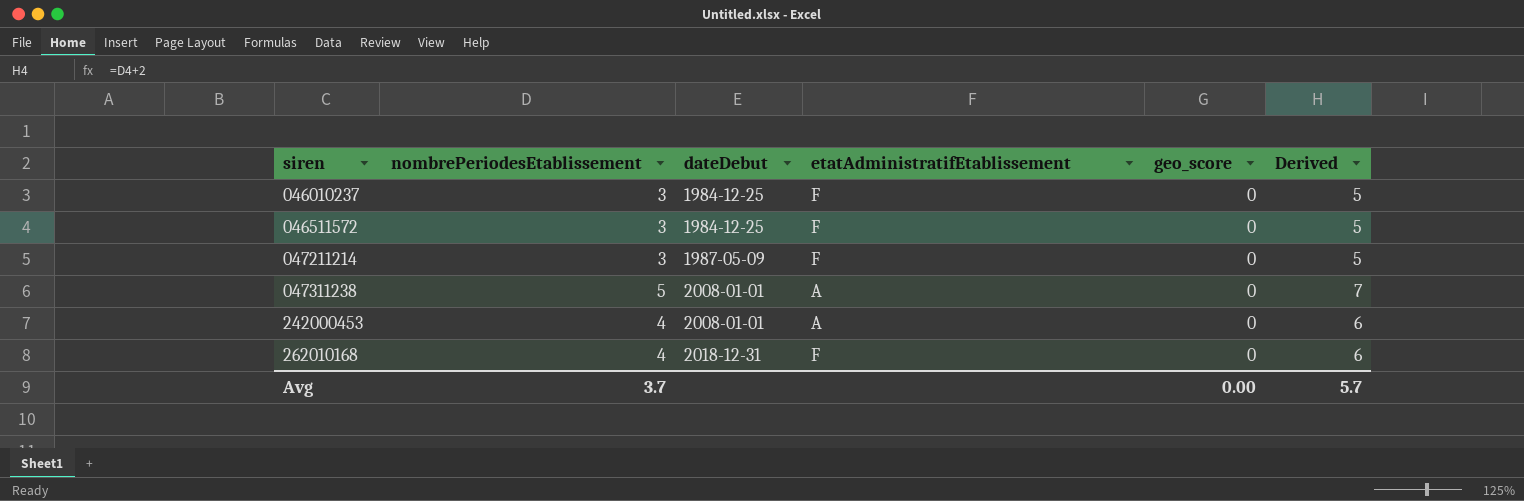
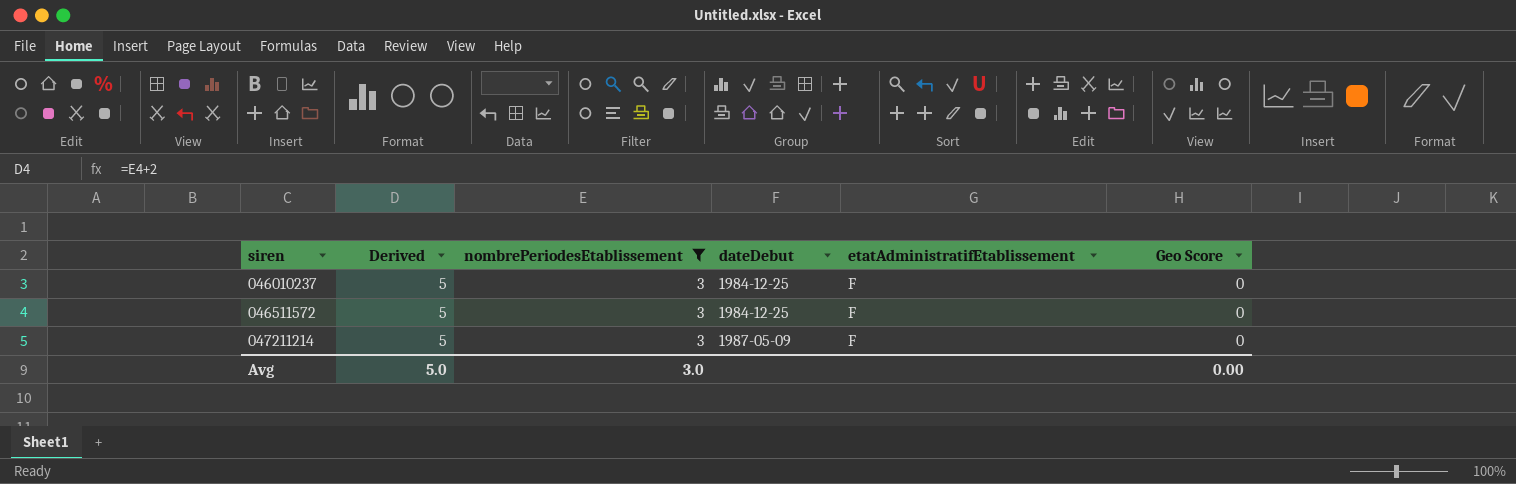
filter: none -> nombrePeriodesEtablissement = 3
column Derived | position: 6 -> 2
column name: geo_score -> Geo Score
Avg | Derived: 5.7 -> 5.0
Avg | nombrePeriodesEtablissement: 3.7 -> 3.0

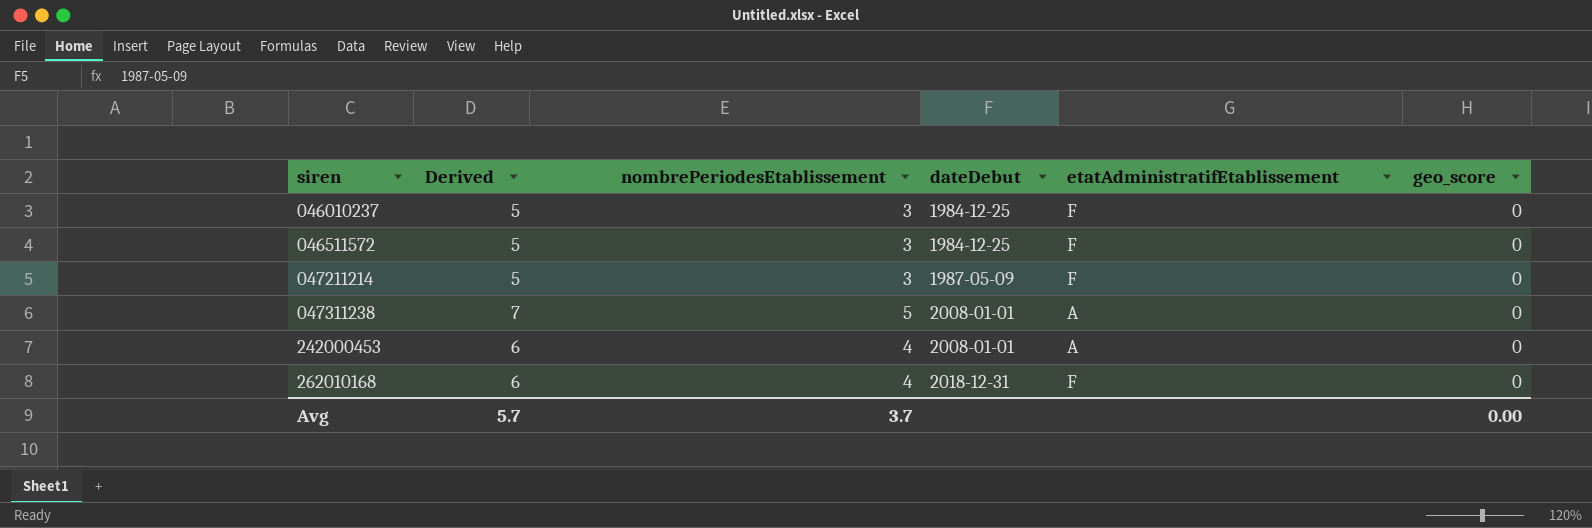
filter: nombrePeriodesEtablissement = 3 -> none
column name: Geo Score -> geo_score
Avg | Derived: 5.0 -> 5.7
Avg | nombrePeriodesEtablissement: 3.0 -> 3.7

